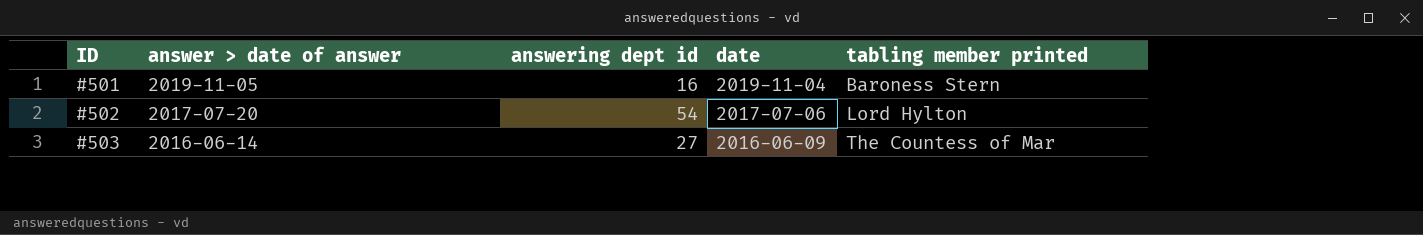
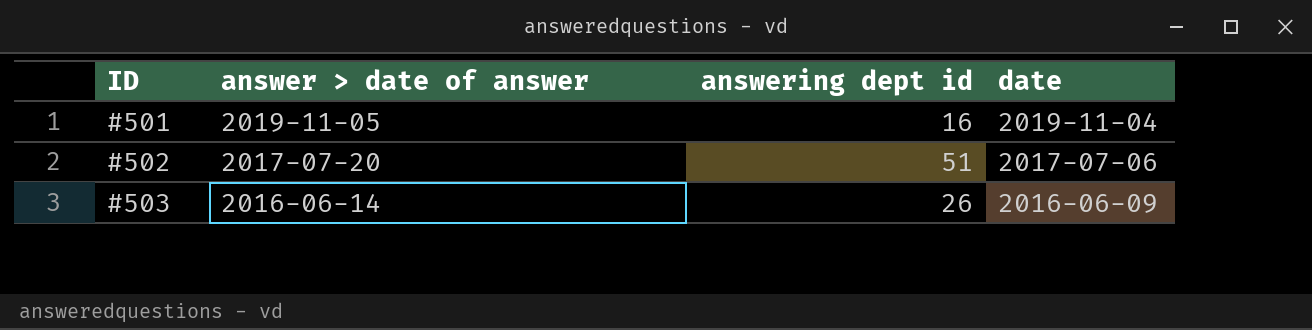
column tabling member printed | position: 5 -> none
#502 | answering dept id: 54 -> 51
#503 | answering dept id: 27 -> 26

